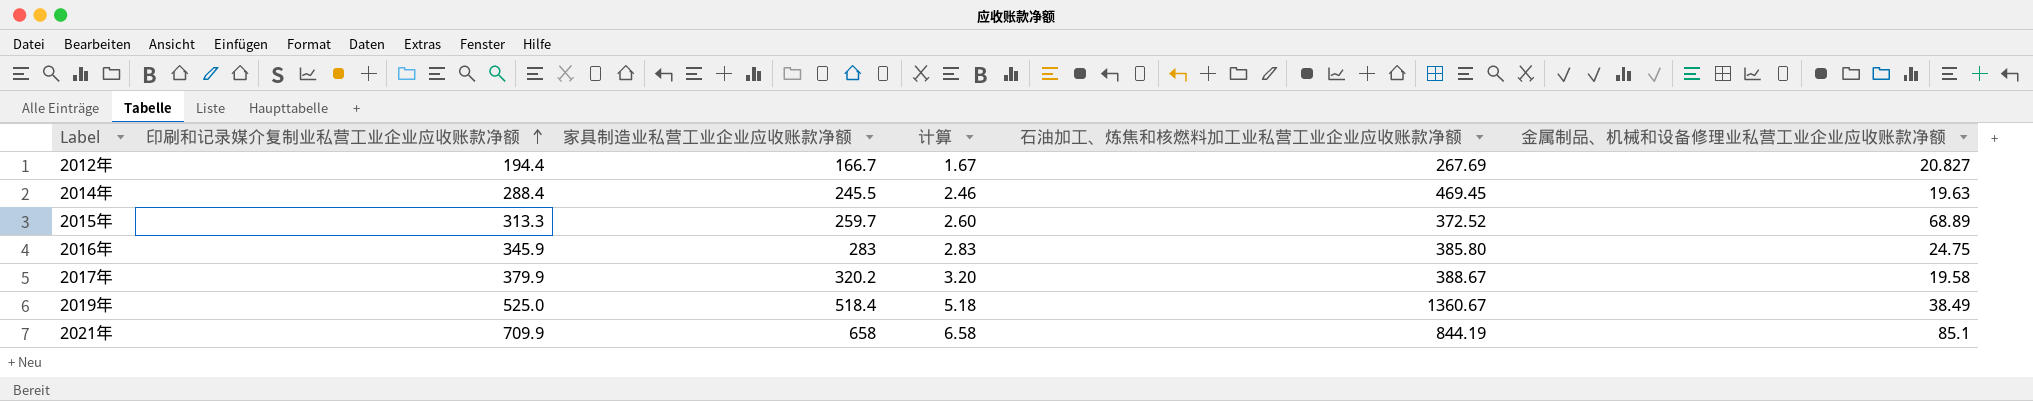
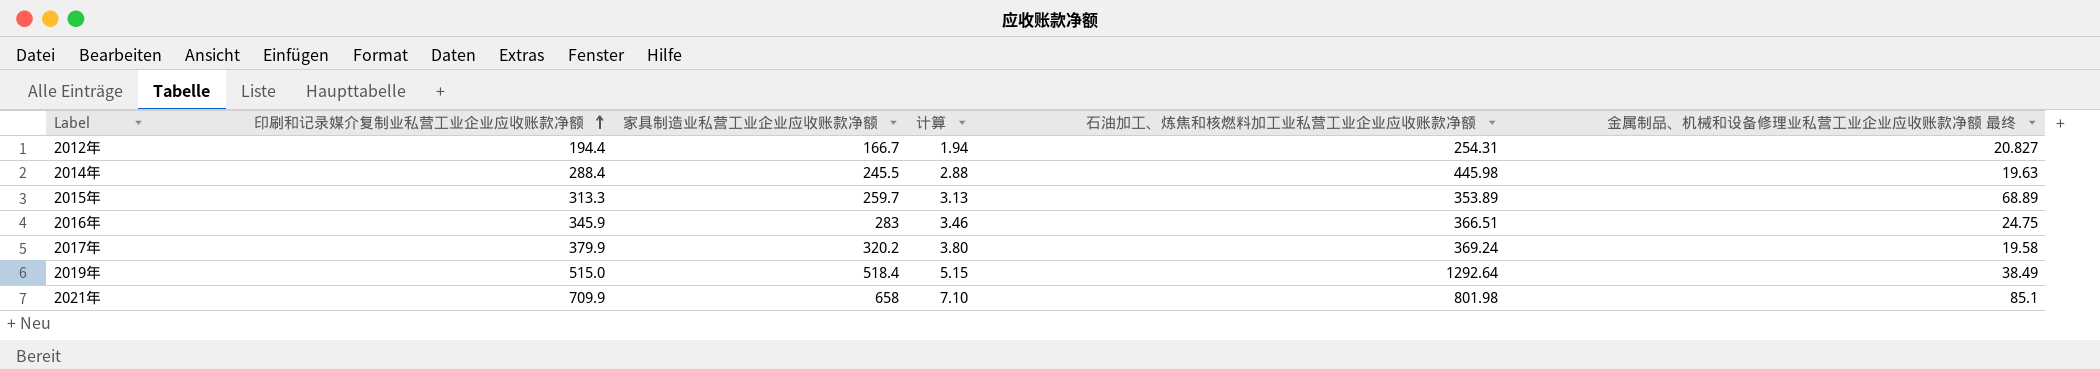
column 计算 | formula: [家具制造业私营工业企业应收账款净额] * 0.01 -> [印刷和记录媒介复制业私营工业企业应收账款净额] * 0.01
column name: 金属制品、机械和设备修理业私营工业企业应收账款净额 -> 金属制品、机械和设备修理业私营工业企业应收账款净额 最终
2012年 | 石油加工、炼焦和核燃料加工业私营工业企业应收账款净额: 267.69 -> 254.31
2014年 | 石油加工、炼焦和核燃料加工业私营工业企业应收账款净额: 469.45 -> 445.98
2015年 | 石油加工、炼焦和核燃料加工业私营工业企业应收账款净额: 372.52 -> 353.89
2016年 | 石油加工、炼焦和核燃料加工业私营工业企业应收账款净额: 385.80 -> 366.51
2017年 | 石油加工、炼焦和核燃料加工业私营工业企业应收账款净额: 388.67 -> 369.24
2019年 | 印刷和记录媒介复制业私营工业企业应收账款净额: 525.0 -> 515.0
2019年 | 石油加工、炼焦和核燃料加工业私营工业企业应收账款净额: 1360.67 -> 1292.64
2021年 | 石油加工、炼焦和核燃料加工业私营工业企业应收账款净额: 844.19 -> 801.98

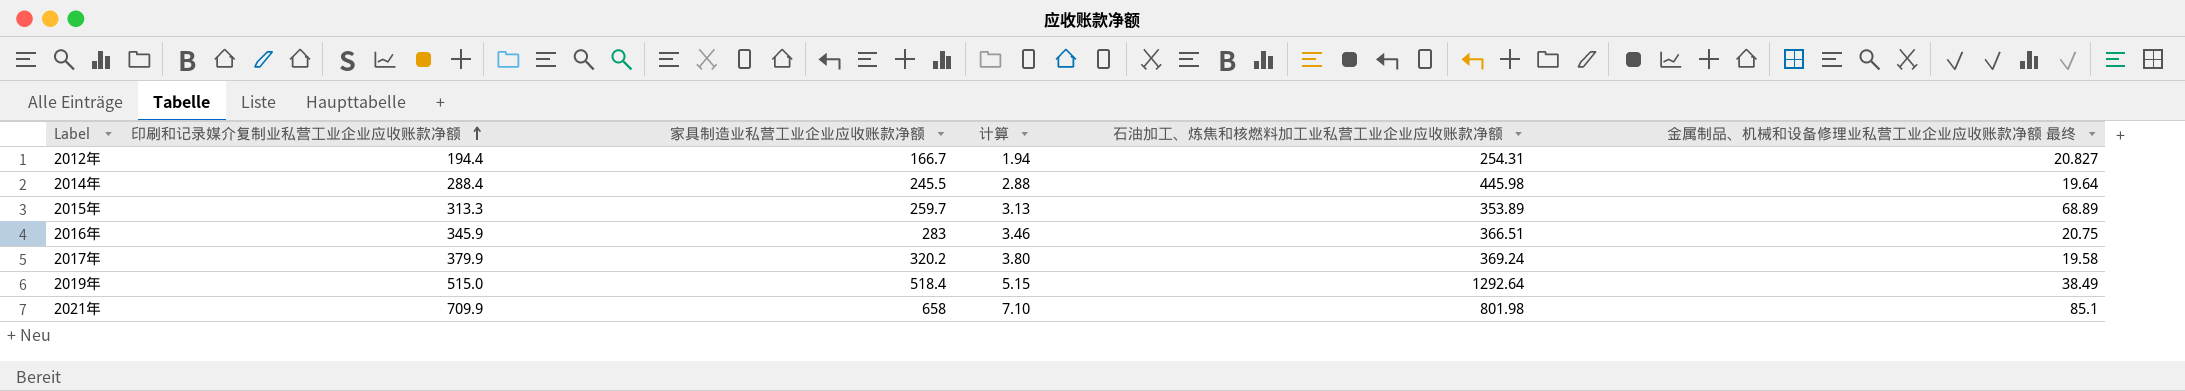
2014年 | 金属制品、机械和设备修理业私营工业企业应收账款净额 最终: 19.63 -> 19.64
2016年 | 金属制品、机械和设备修理业私营工业企业应收账款净额 最终: 24.75 -> 20.75

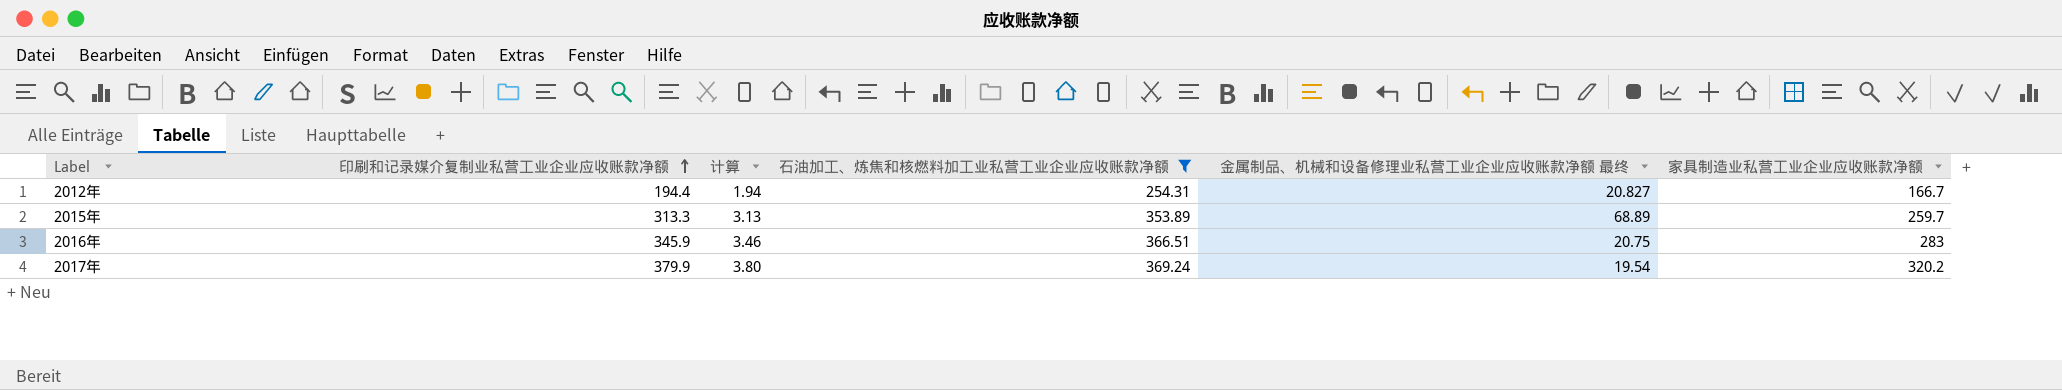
filter: none -> 石油加工、炼焦和核燃料加工业私营工业企业应收账款净额 <= 369.24
column 家具制造业私营工业企业应收账款净额 | position: 3 -> 6
2017年 | 金属制品、机械和设备修理业私营工业企业应收账款净额 最终: 19.58 -> 19.54

